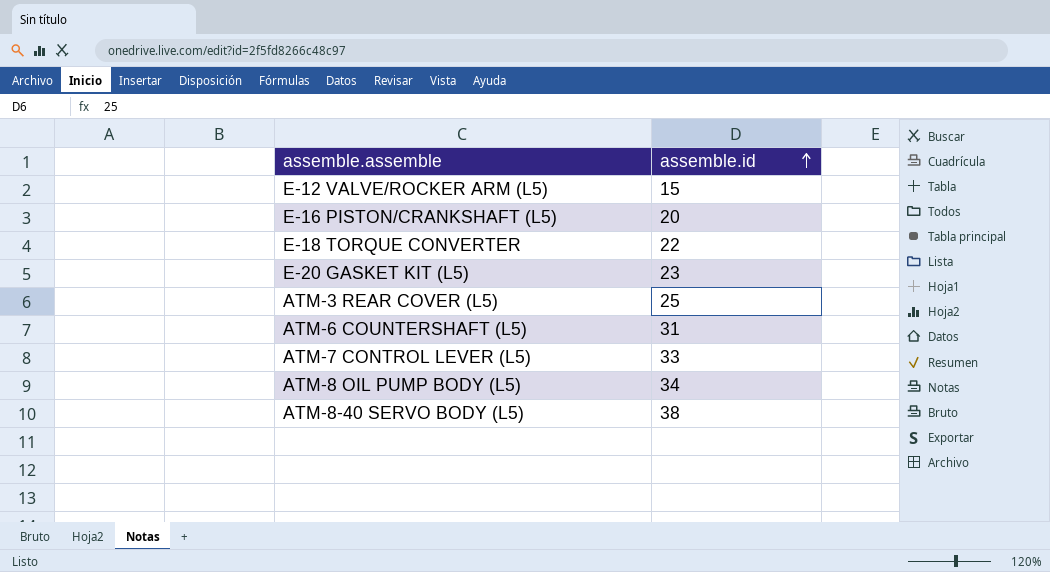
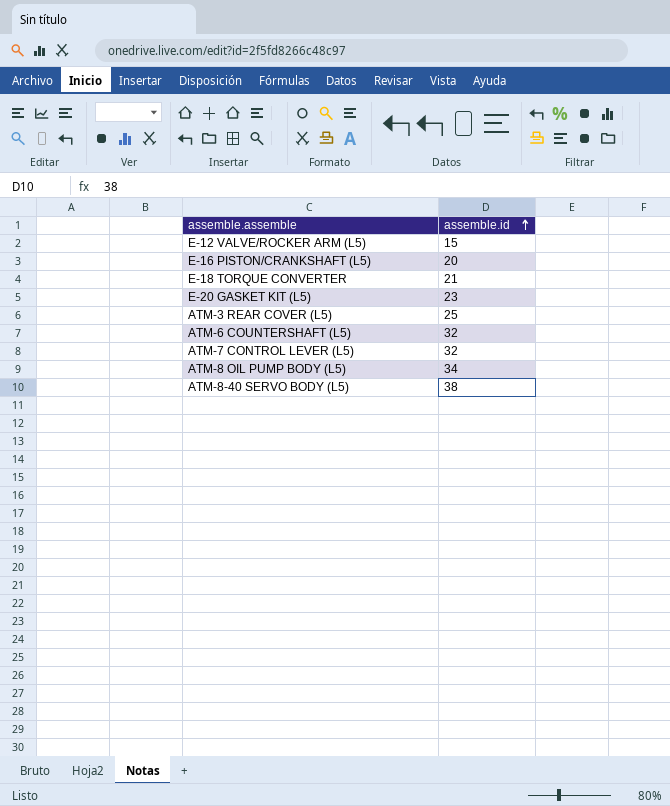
E-18 TORQUE CONVERTER | assemble.id: 22 -> 21
ATM-6 COUNTERSHAFT (L5) | assemble.id: 31 -> 32
ATM-7 CONTROL LEVER (L5) | assemble.id: 33 -> 32

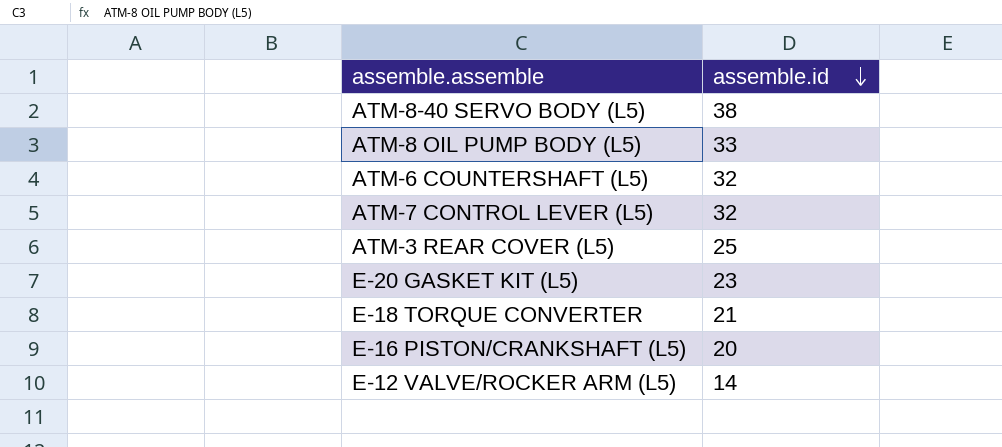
row order: assemble.id ascending -> assemble.id descending
ATM-8 OIL PUMP BODY (L5) | assemble.id: 34 -> 33
E-12 VALVE/ROCKER ARM (L5) | assemble.id: 15 -> 14

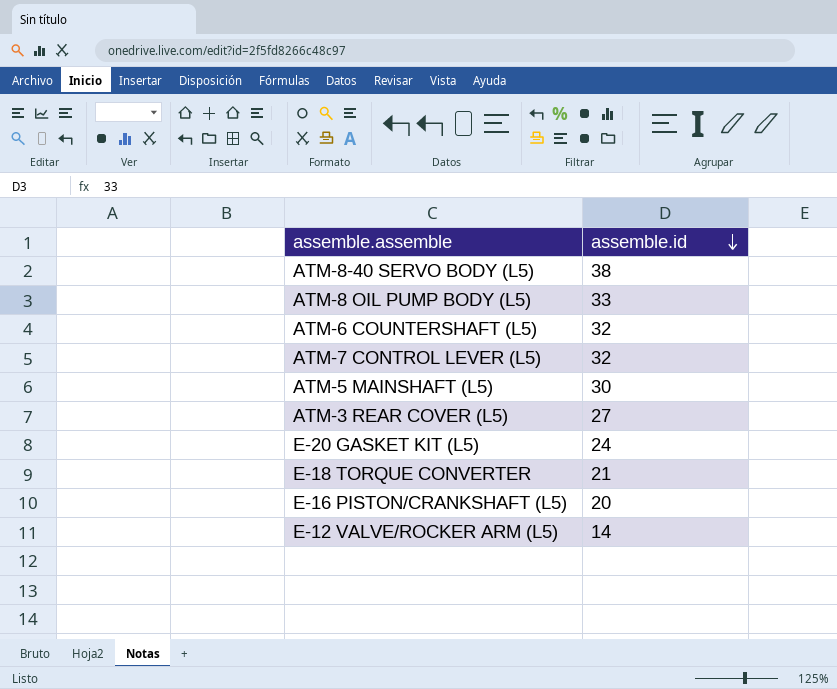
row ATM-5 MAINSHAFT (L5): none -> 30
ATM-3 REAR COVER (L5) | assemble.id: 25 -> 27
E-20 GASKET KIT (L5) | assemble.id: 23 -> 24

